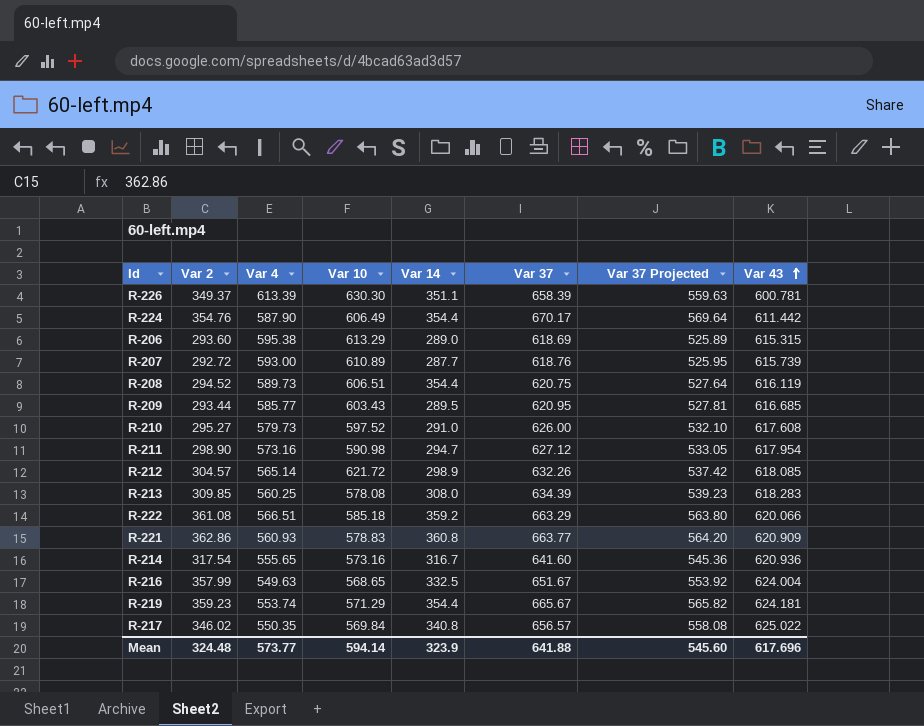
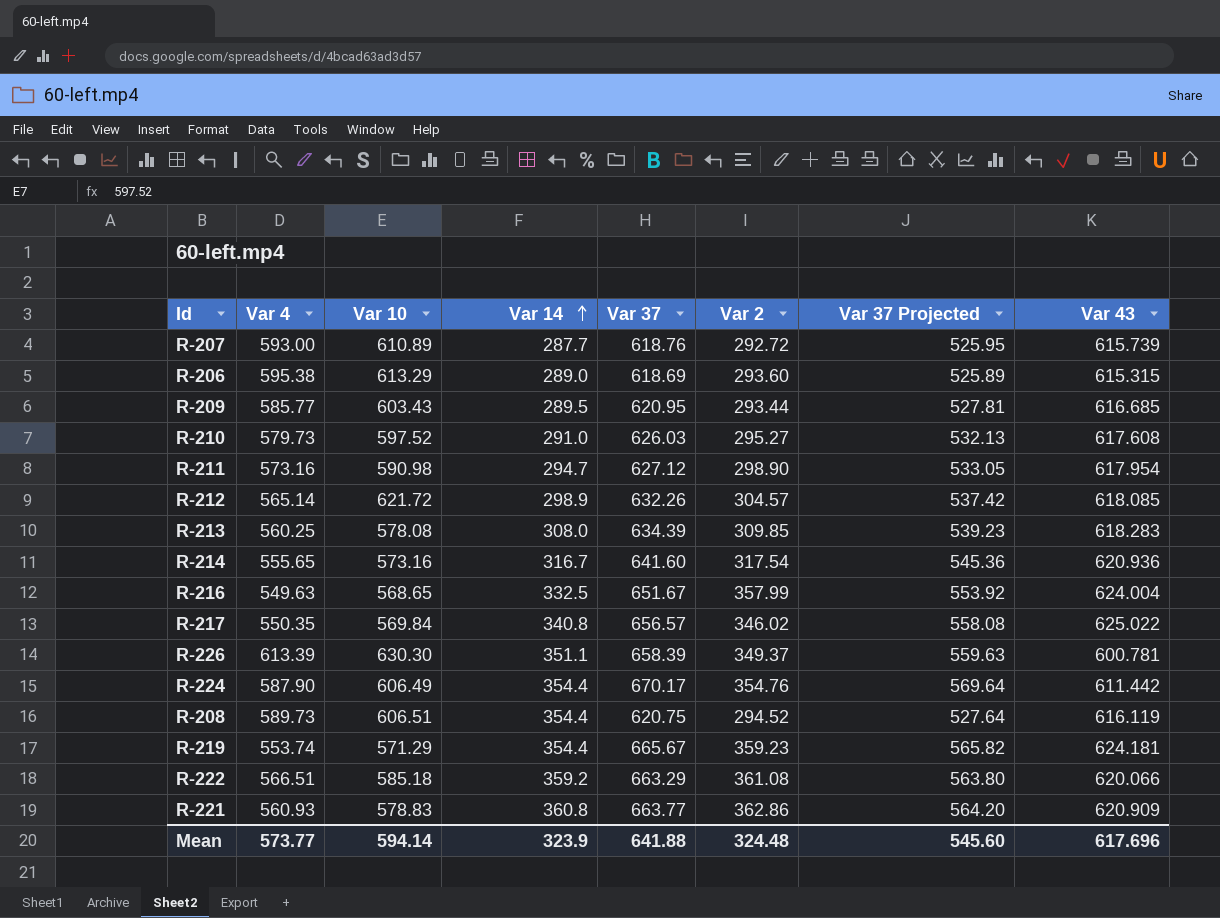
row order: Var 43 ascending -> Var 14 ascending
column Var 2 | position: 2 -> 6
R-210 | Var 37: 626.00 -> 626.03
R-210 | Var 37 Projected: 532.10 -> 532.13

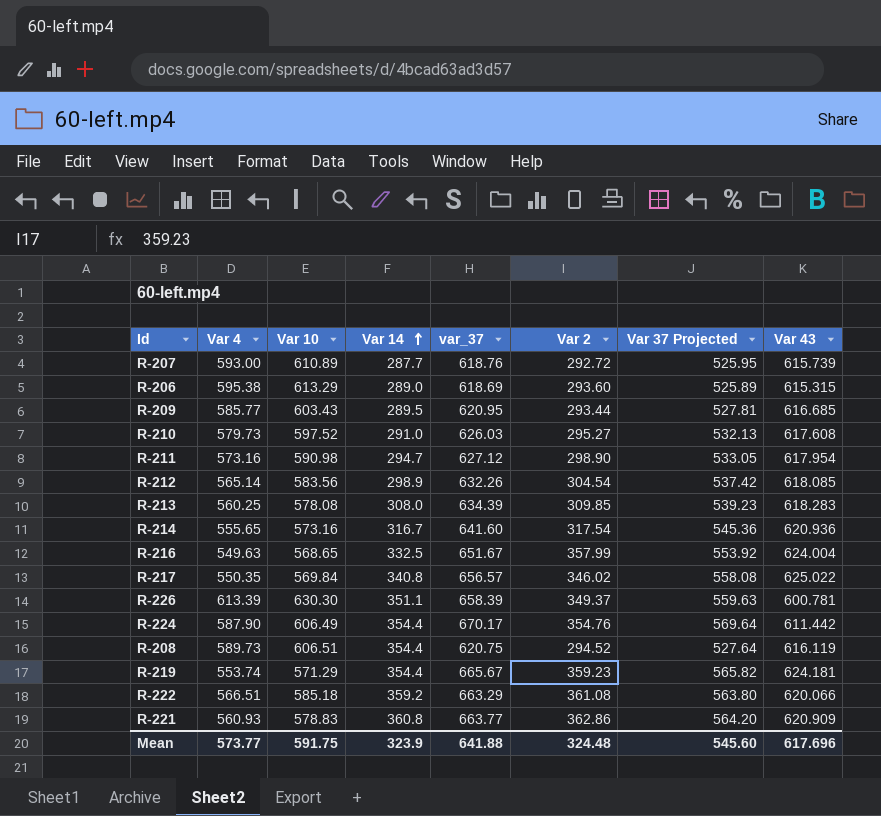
column name: Var 37 -> var_37
R-212 | Var 10: 621.72 -> 583.56
R-212 | Var 2: 304.57 -> 304.54
Mean | Var 10: 594.14 -> 591.75

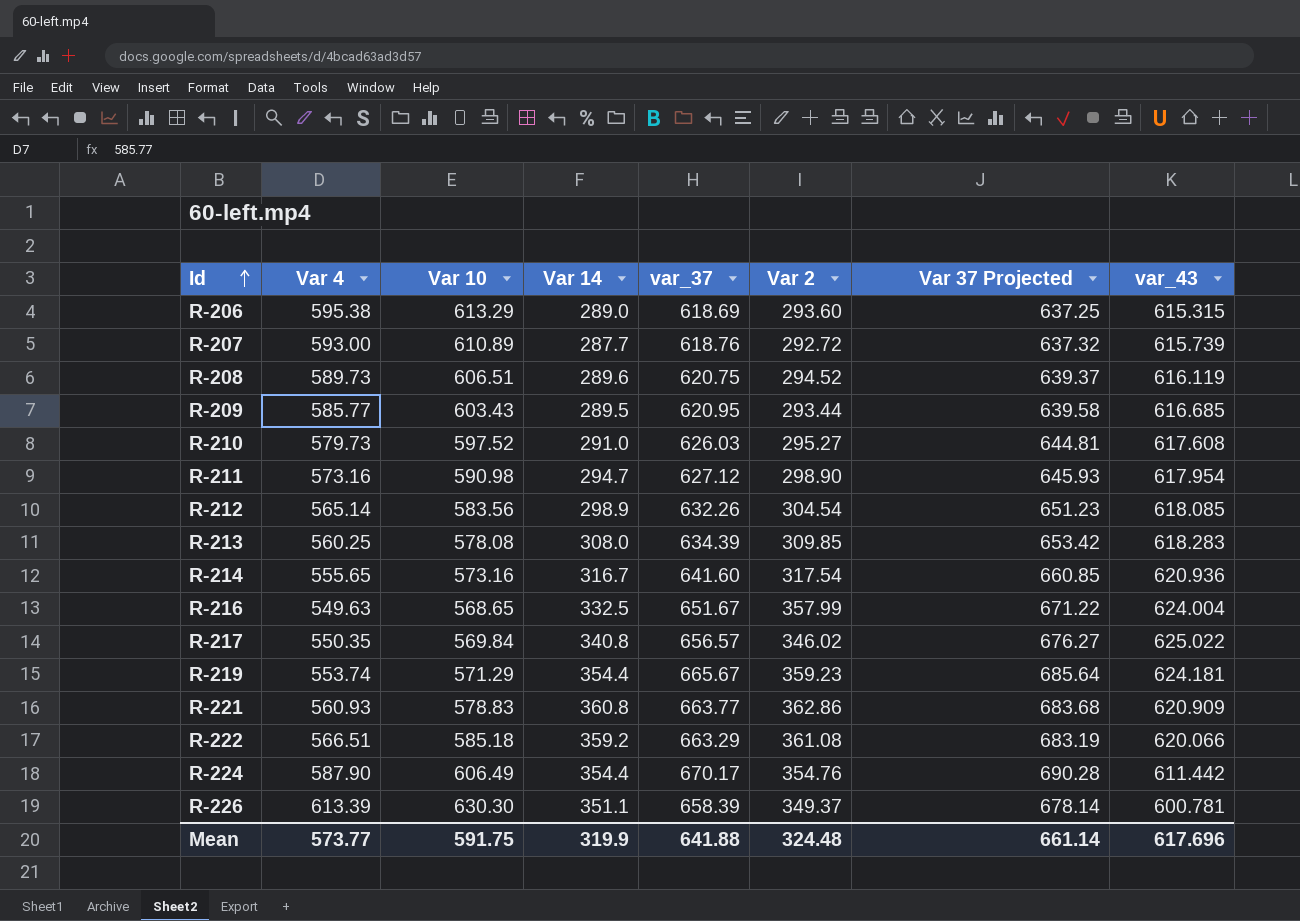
row order: Var 14 ascending -> Id ascending
column Var 37 Projected | formula: [var_37] * 0.85 -> [var_37] * 1.03
column name: Var 43 -> var_43
R-208 | Var 14: 354.4 -> 289.6
Mean | Var 14: 323.9 -> 319.9
Mean | Var 37 Projected: 545.60 -> 661.14

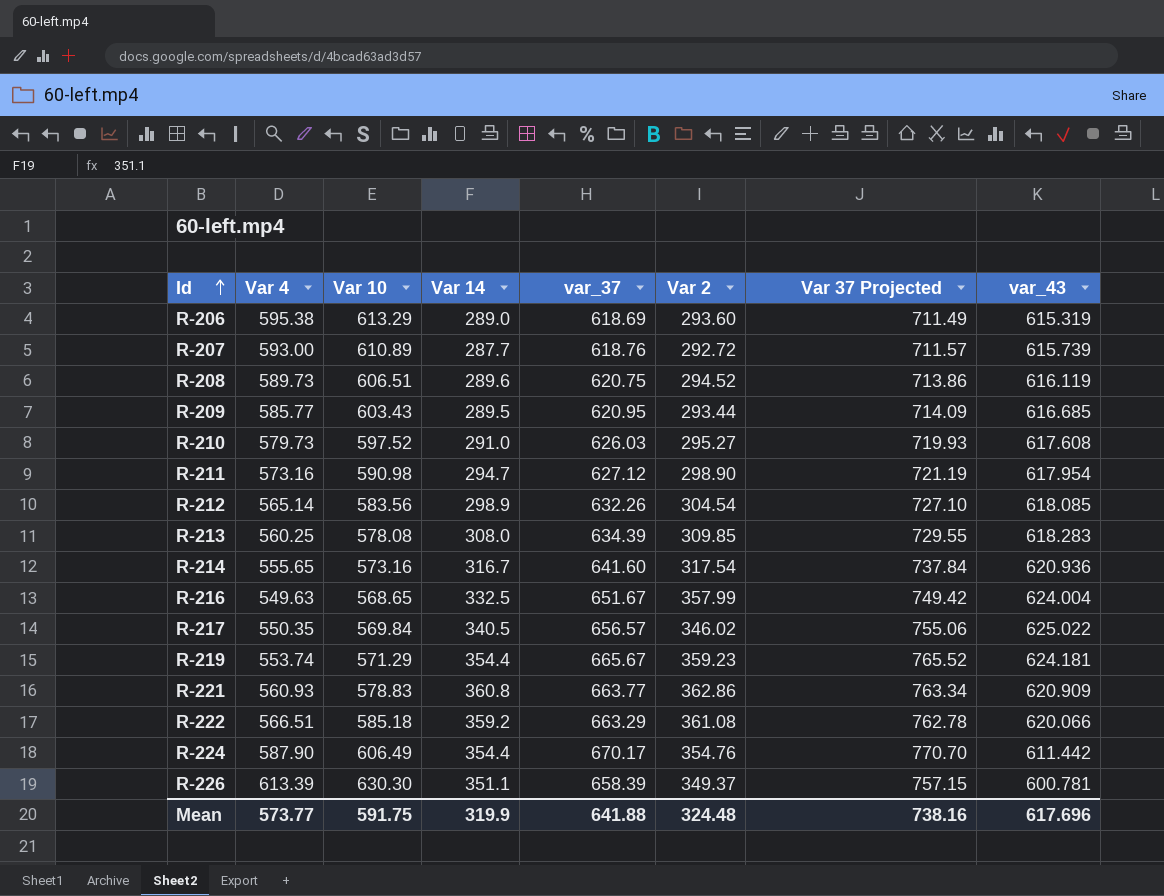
column Var 37 Projected | formula: [var_37] * 1.03 -> [var_37] * 1.15
R-206 | var_43: 615.315 -> 615.319
R-217 | Var 14: 340.8 -> 340.5
Mean | Var 37 Projected: 661.14 -> 738.16

